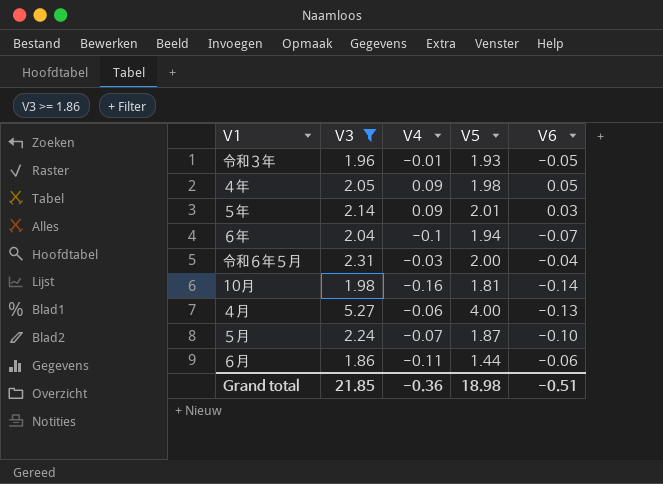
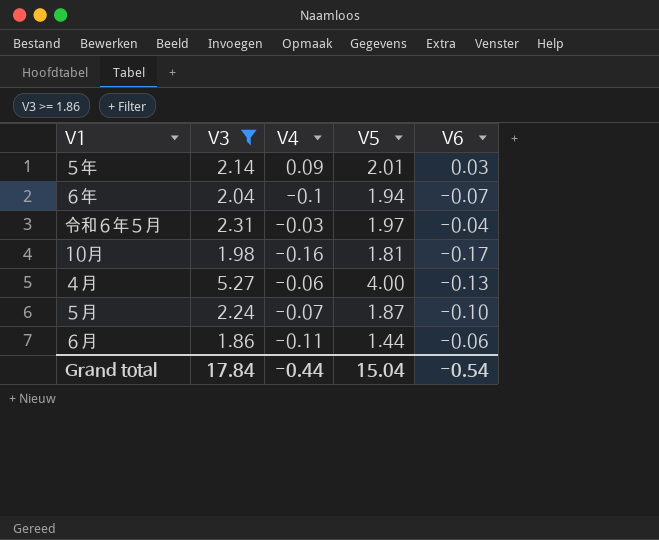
row 令和３年: 1.96 | -0.01 | 1.93 | -0.05 -> none
row ４年: 2.05 | 0.09 | 1.98 | 0.05 -> none
令和６年５月 | V5: 2.00 -> 1.97
10月 | V6: -0.14 -> -0.17
Grand total | V3: 21.85 -> 17.84
Grand total | V4: -0.36 -> -0.44
Grand total | V5: 18.98 -> 15.04
Grand total | V6: -0.51 -> -0.54

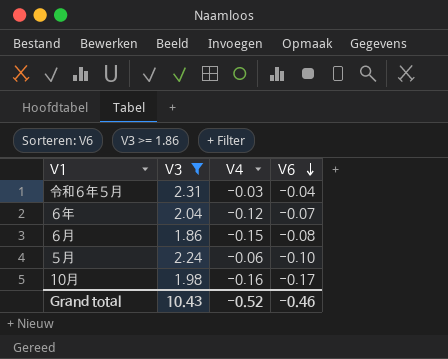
row order: none -> V6 descending
column V5 | position: 4 -> none
row ５年: 2.14 | 0.09 | 2.01 | 0.03 -> none
row ４月: 5.27 | -0.06 | 4.00 | -0.13 -> none
６年 | V4: -0.1 -> -0.12
６月 | V4: -0.11 -> -0.15
６月 | V6: -0.06 -> -0.08
５月 | V4: -0.07 -> -0.06
Grand total | V3: 17.84 -> 10.43
Grand total | V4: -0.44 -> -0.52
Grand total | V6: -0.54 -> -0.46

